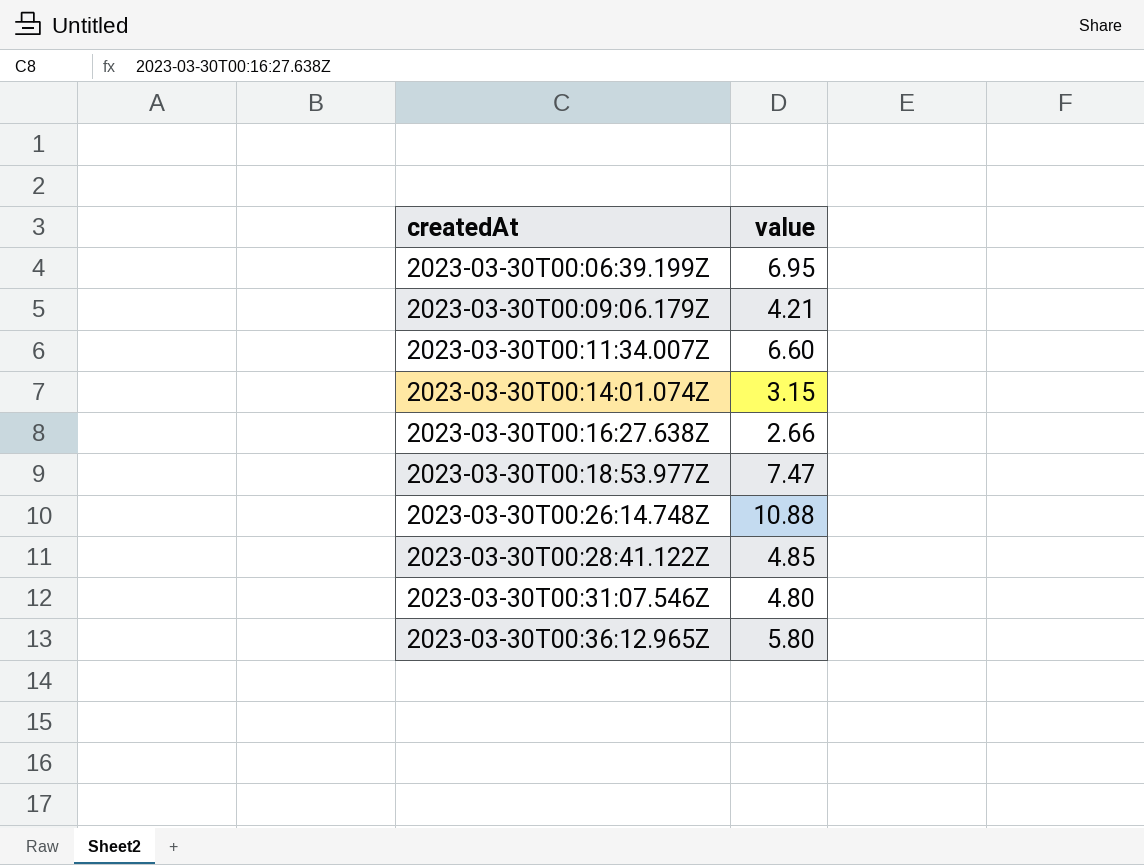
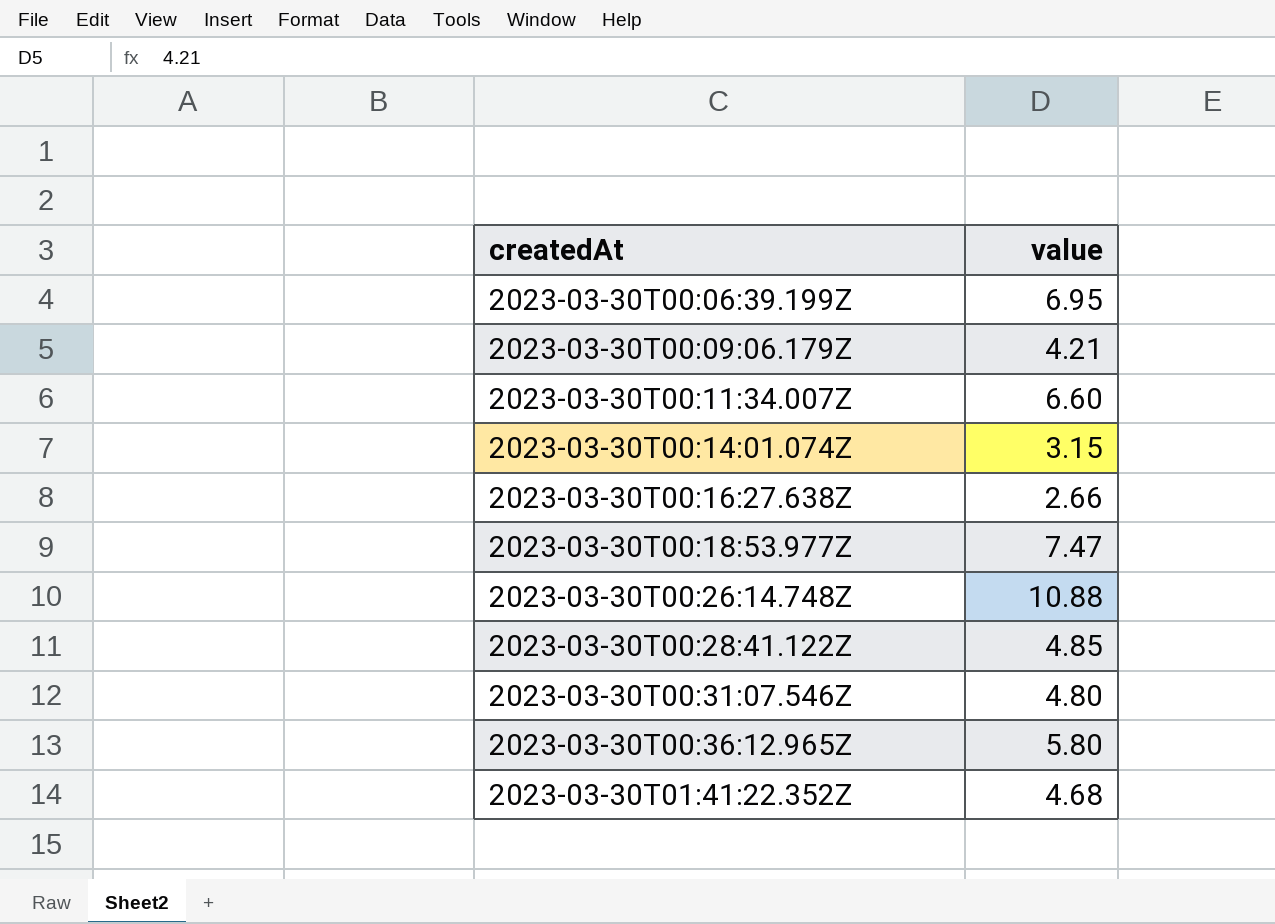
row 2023-03-30T01:41:22.352Z: none -> 4.68

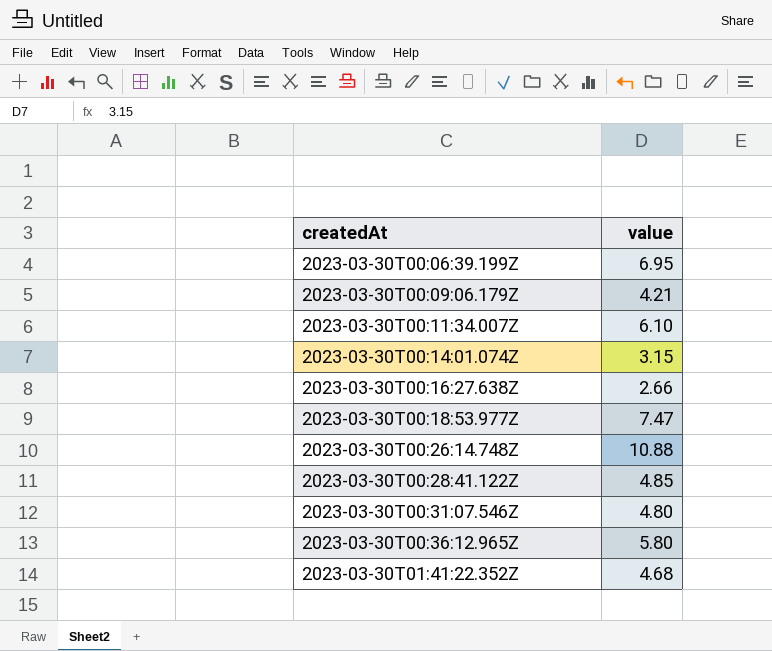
2023-03-30T00:11:34.007Z | value: 6.60 -> 6.10

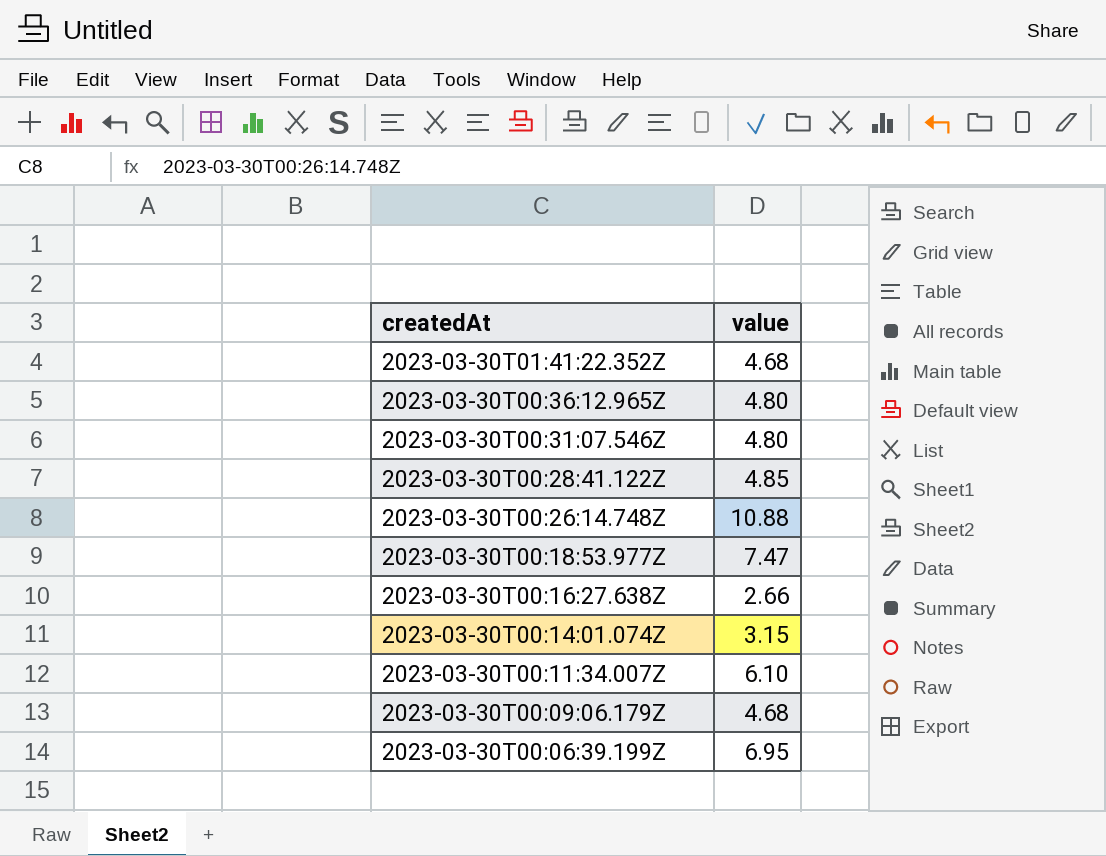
row order: createdAt ascending -> createdAt descending
2023-03-30T00:36:12.965Z | value: 5.80 -> 4.80
2023-03-30T00:09:06.179Z | value: 4.21 -> 4.68

